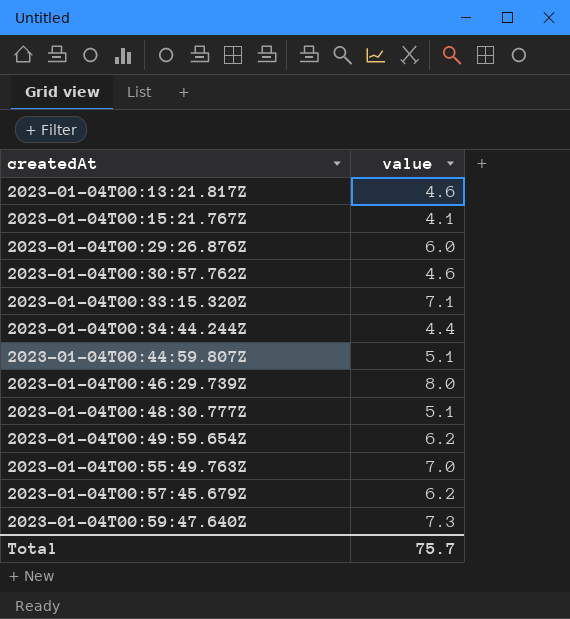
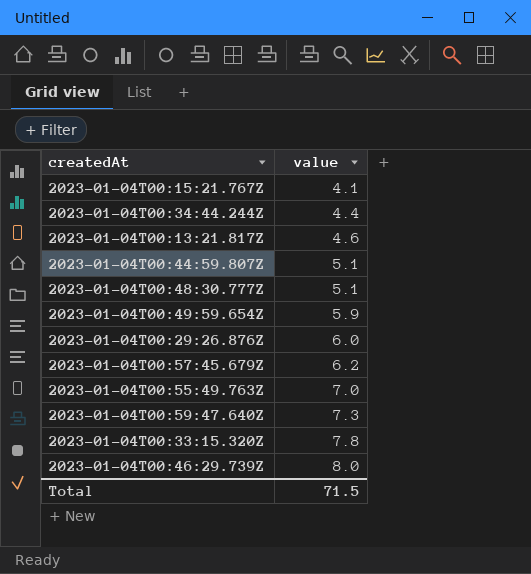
row order: createdAt ascending -> value ascending
row 2023-01-04T00:30:57.762Z: 4.6 -> none
2023-01-04T00:49:59.654Z | value: 6.2 -> 5.9
2023-01-04T00:33:15.320Z | value: 7.1 -> 7.8
Total | value: 75.7 -> 71.5

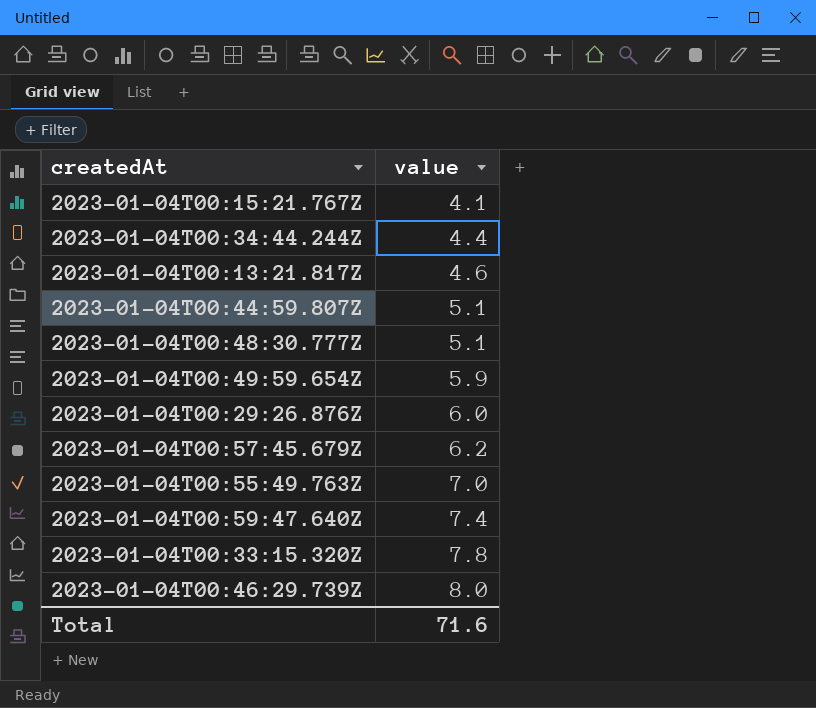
2023-01-04T00:59:47.640Z | value: 7.3 -> 7.4
Total | value: 71.5 -> 71.6

